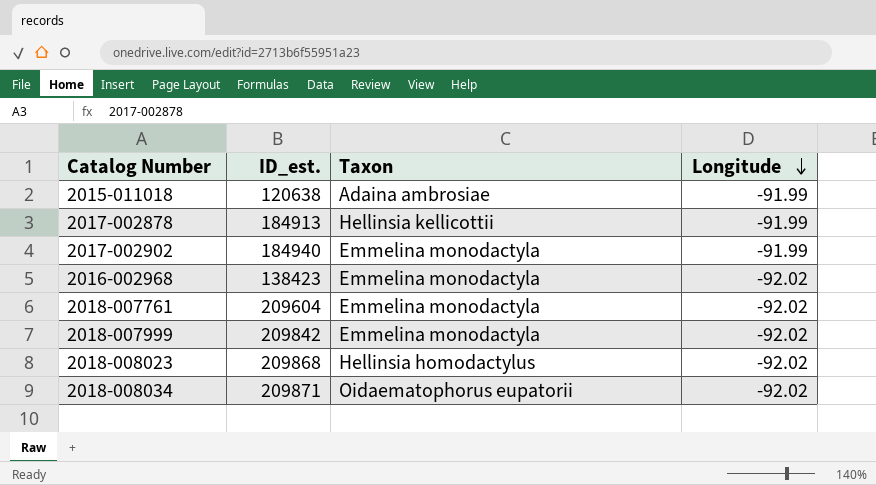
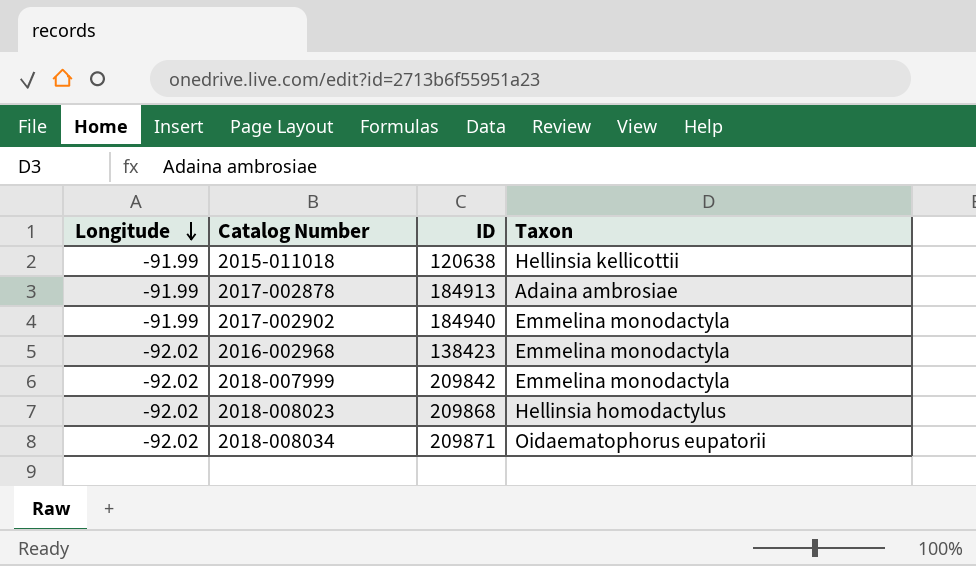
column Longitude | position: 4 -> 1
column name: ID_est. -> ID
row 2018-007761: 209604 | Emmelina monodactyla | -92.02 -> none
2015-011018 | Taxon: Adaina ambrosiae -> Hellinsia kellicottii
2017-002878 | Taxon: Hellinsia kellicottii -> Adaina ambrosiae

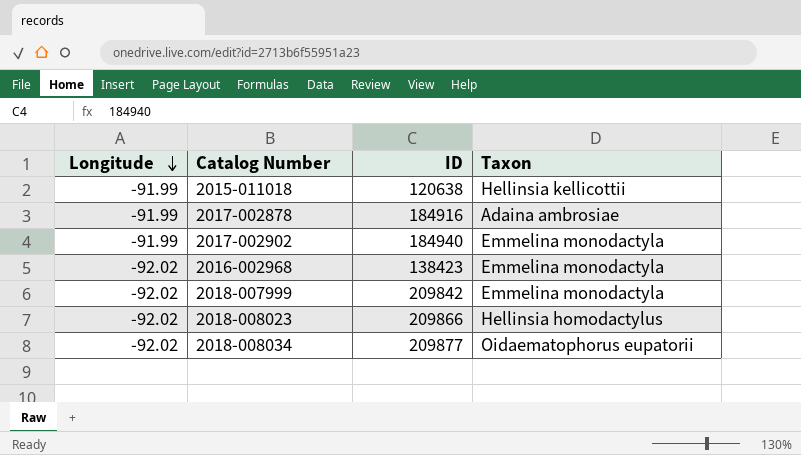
2017-002878 | ID: 184913 -> 184916
2018-008023 | ID: 209868 -> 209866
2018-008034 | ID: 209871 -> 209877

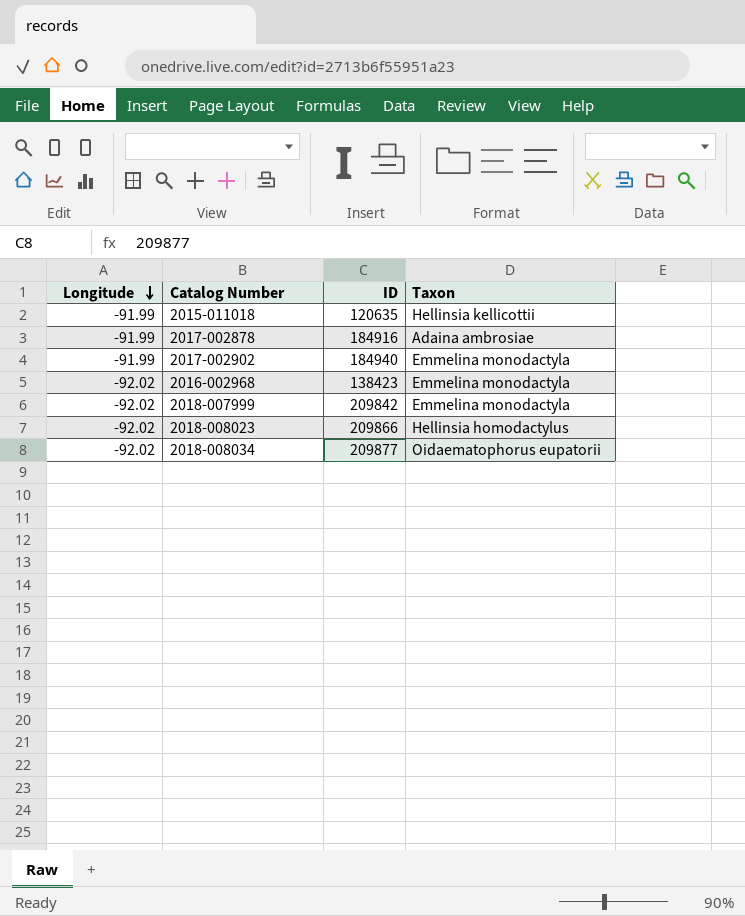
2015-011018 | ID: 120638 -> 120635

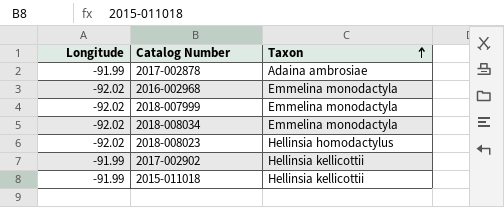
row order: Longitude descending -> Taxon ascending
column ID | position: 3 -> none
2018-008034 | Taxon: Oidaematophorus eupatorii -> Emmelina monodactyla
2017-002902 | Taxon: Emmelina monodactyla -> Hellinsia kellicottii

